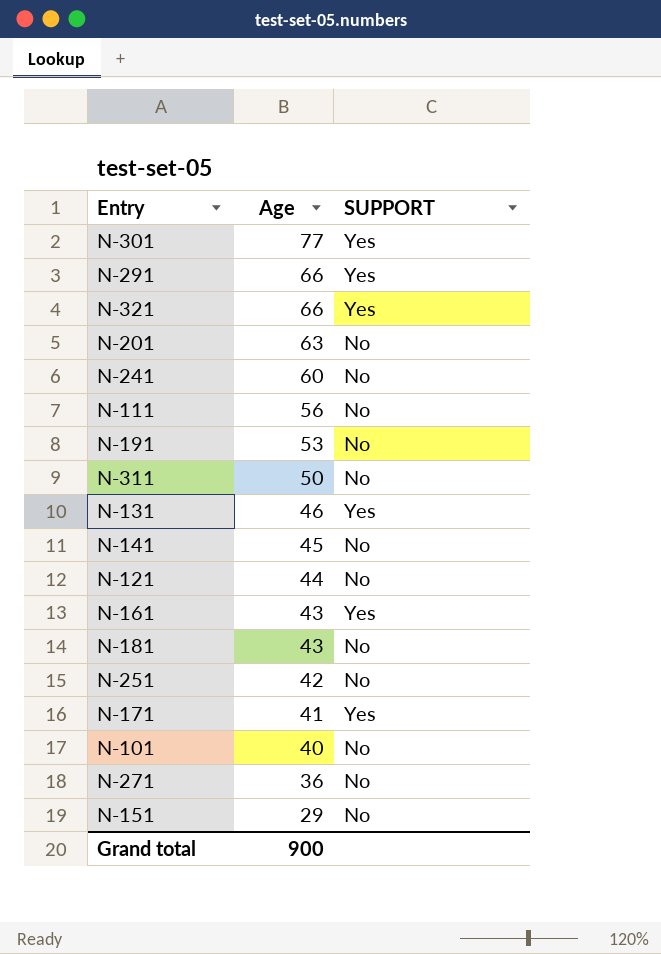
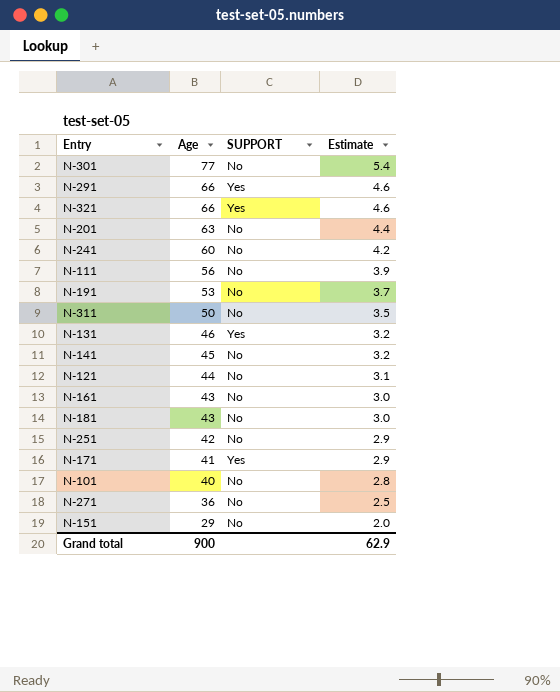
column Estimate | formula: none -> [Age] * 0.07
N-301 | SUPPORT: Yes -> No
N-161 | SUPPORT: Yes -> No

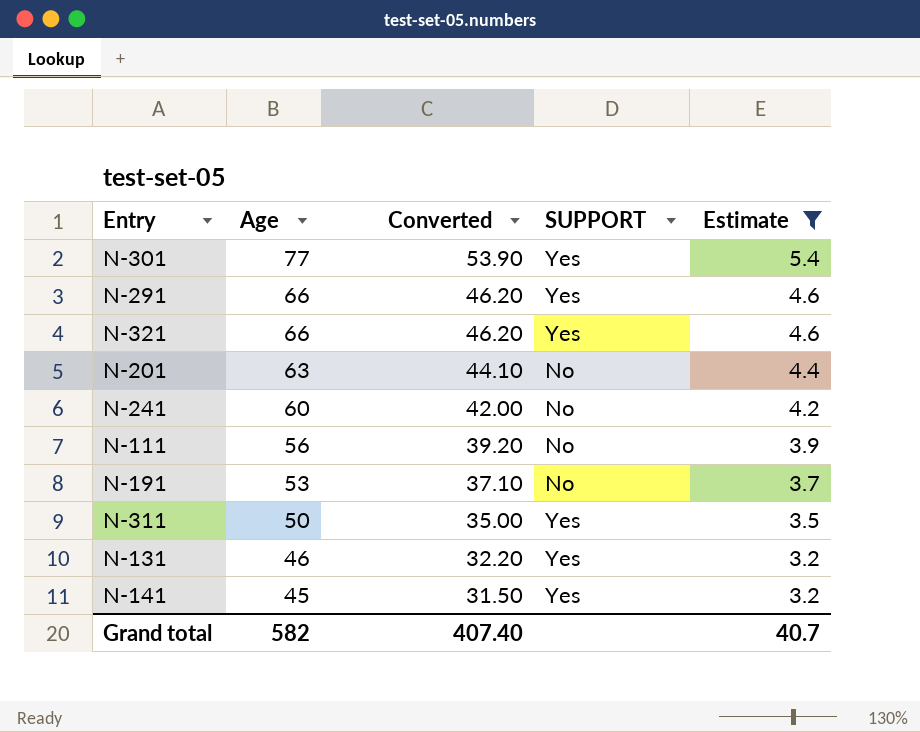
filter: none -> Estimate >= 3.2
column Converted | formula: none -> [Age] * 0.7
N-301 | SUPPORT: No -> Yes
N-311 | SUPPORT: No -> Yes
N-141 | SUPPORT: No -> Yes
Grand total | Age: 900 -> 582
Grand total | Estimate: 62.9 -> 40.7

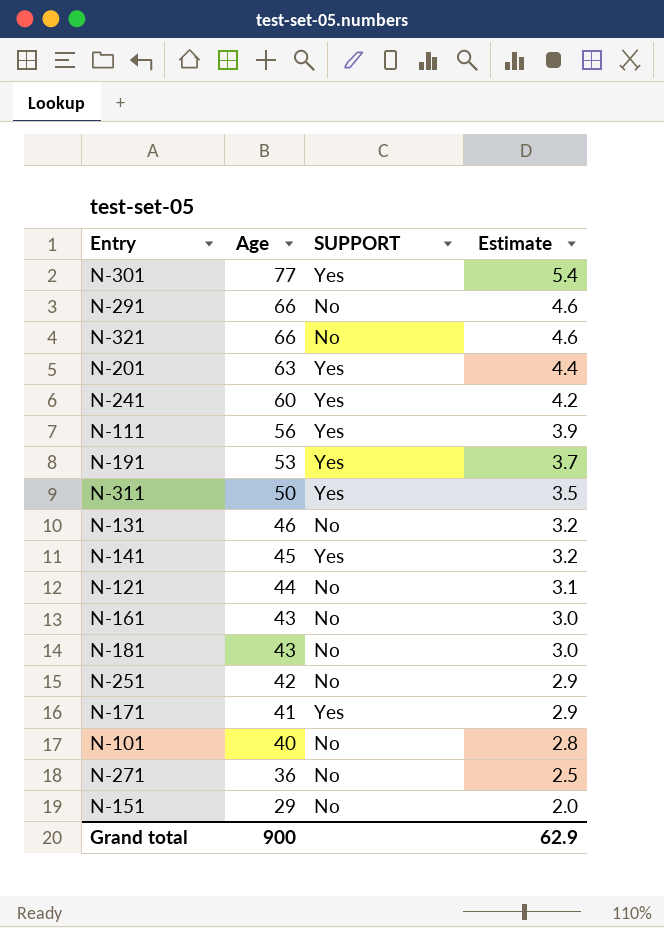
filter: Estimate >= 3.2 -> none
column Converted | formula: [Age] * 0.7 -> none
N-291 | SUPPORT: Yes -> No
N-321 | SUPPORT: Yes -> No
N-201 | SUPPORT: No -> Yes
N-241 | SUPPORT: No -> Yes
N-111 | SUPPORT: No -> Yes
N-191 | SUPPORT: No -> Yes
N-131 | SUPPORT: Yes -> No
Grand total | Age: 582 -> 900
Grand total | Estimate: 40.7 -> 62.9

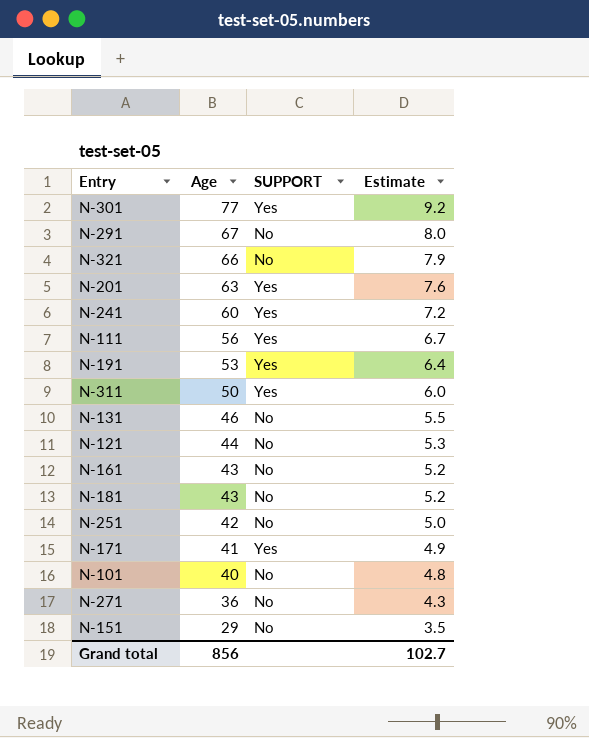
column Estimate | formula: [Age] * 0.07 -> [Age] * 0.12
row N-141: 45 | Yes | 3.2 -> none
N-291 | Age: 66 -> 67
Grand total | Age: 900 -> 856
Grand total | Estimate: 62.9 -> 102.7

